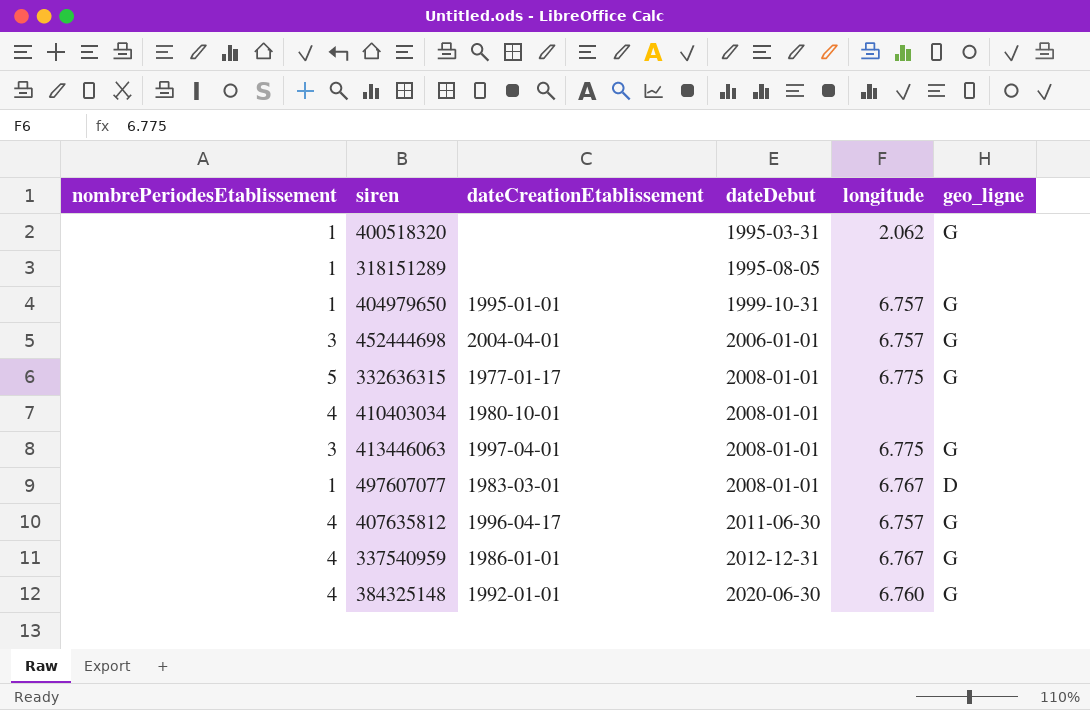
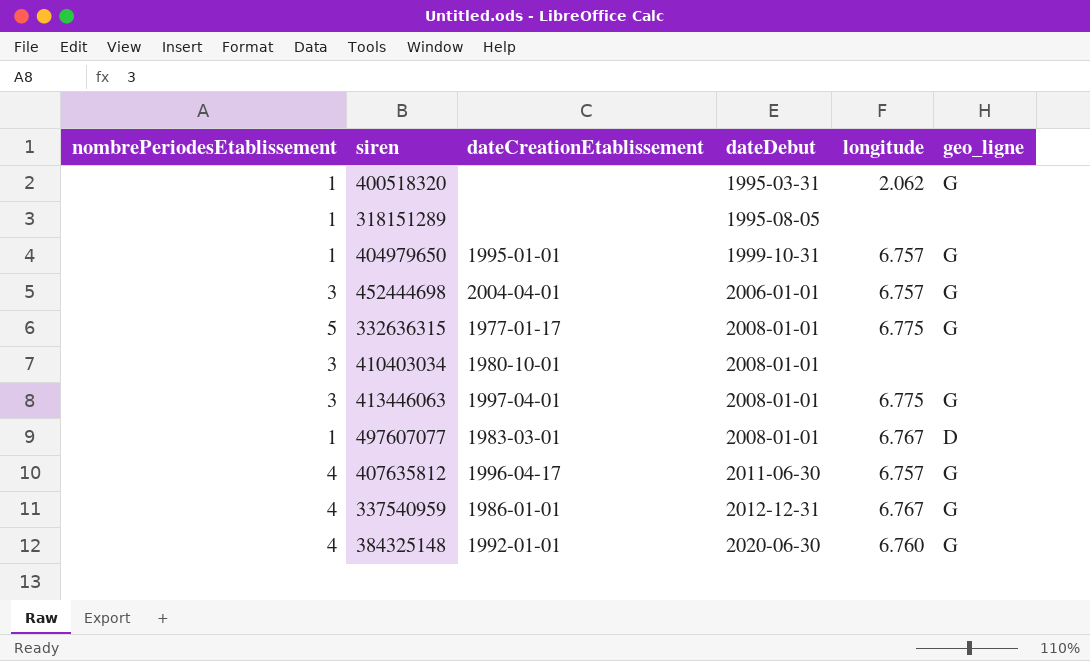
410403034 | nombrePeriodesEtablissement: 4 -> 3

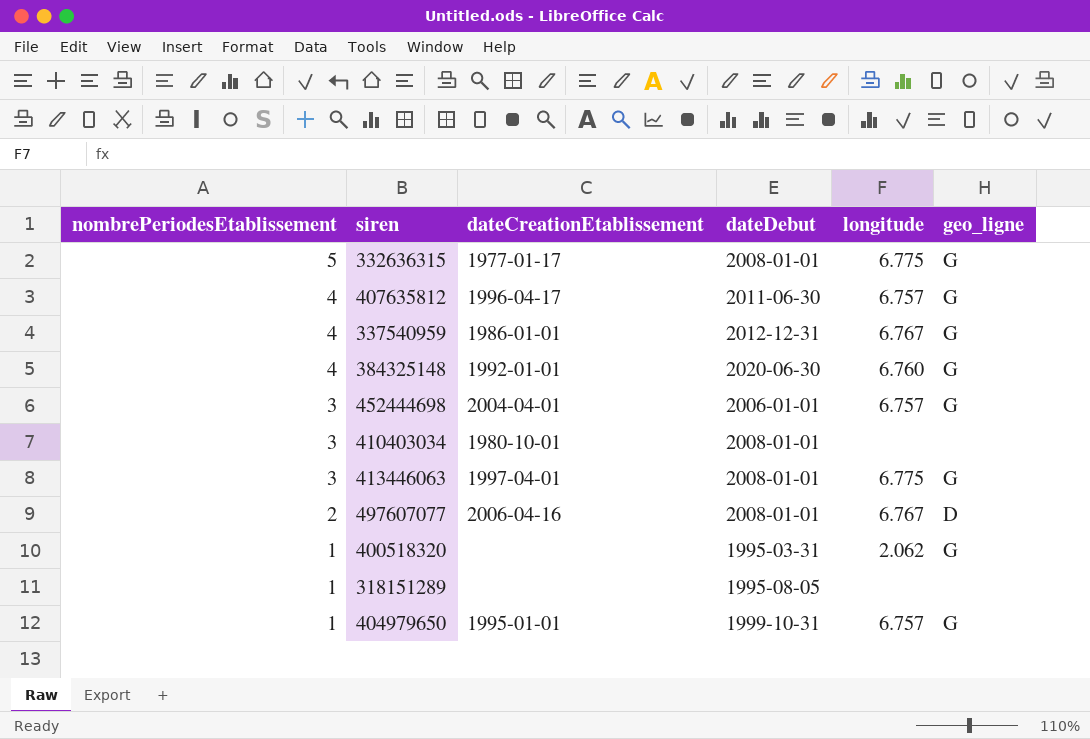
row order: dateDebut ascending -> nombrePeriodesEtablissement descending
497607077 | nombrePeriodesEtablissement: 1 -> 2
497607077 | dateCreationEtablissement: 1983-03-01 -> 2006-04-16

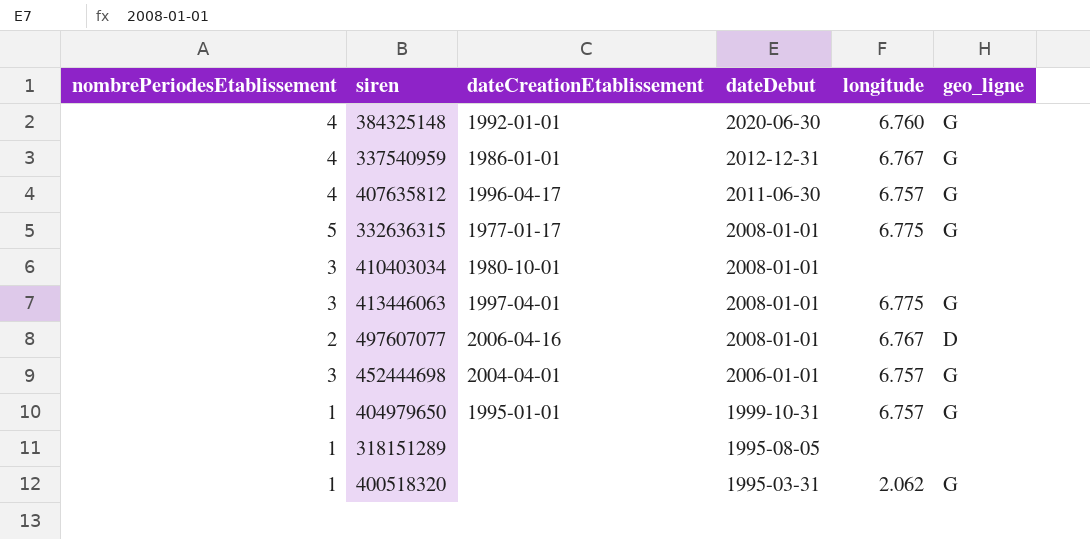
row order: nombrePeriodesEtablissement descending -> dateDebut descending

